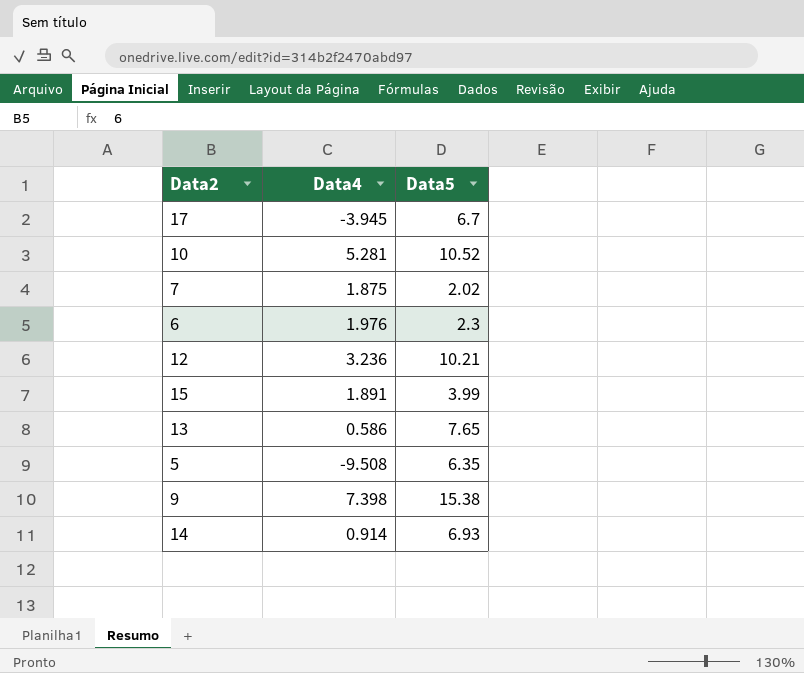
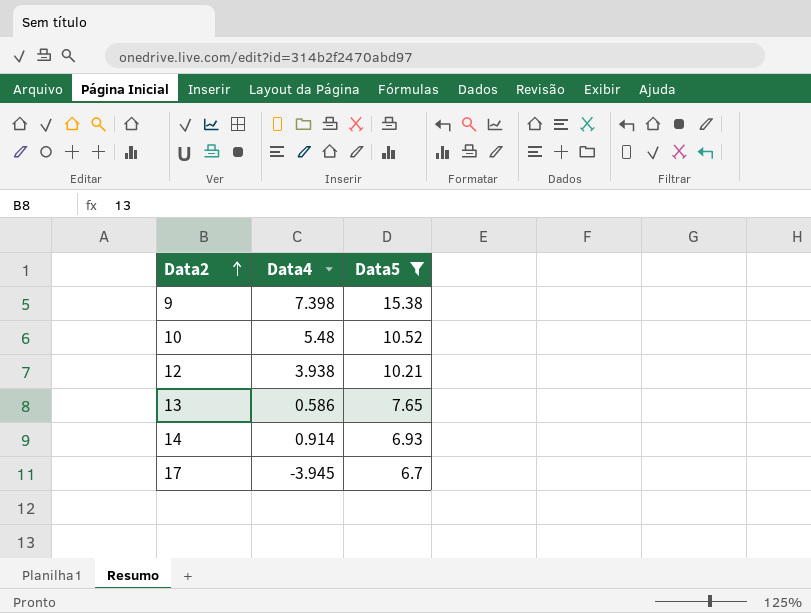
filter: none -> Data5 >= 6.7
row order: none -> Data2 ascending
10 | Data4: 5.281 -> 5.48
12 | Data4: 3.236 -> 3.938

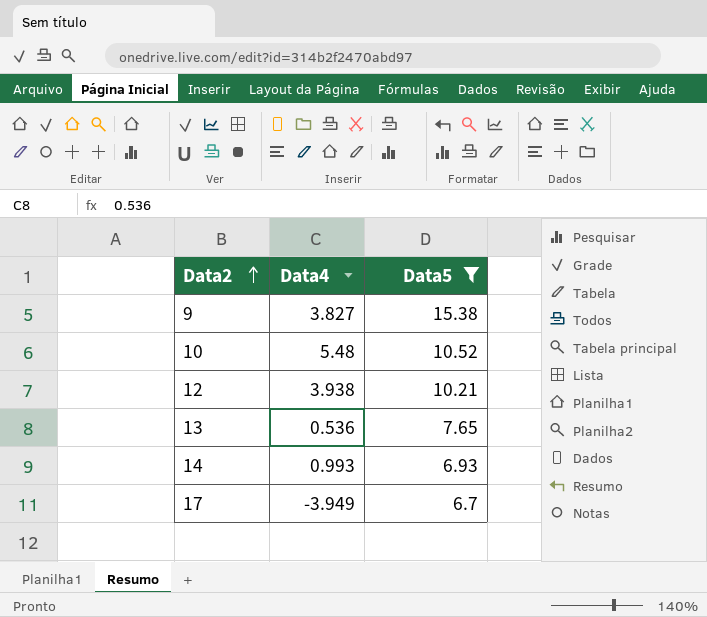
9 | Data4: 7.398 -> 3.827
13 | Data4: 0.586 -> 0.536
14 | Data4: 0.914 -> 0.993
17 | Data4: -3.945 -> -3.949

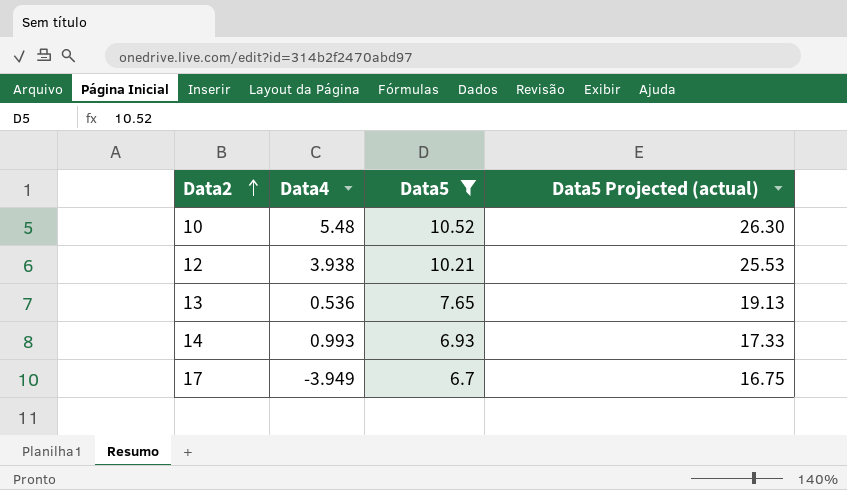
column Data5 Projected (actual) | formula: none -> [Data5] * 2.5
row 9: 3.827 | 15.38 -> none

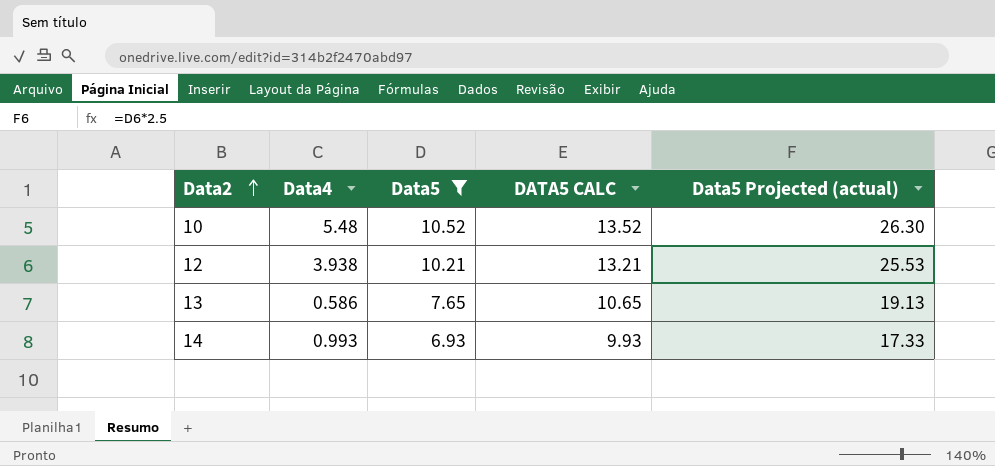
column DATA5 CALC | formula: none -> [Data5] + 3
row 17: -3.949 | 6.7 | 16.75 -> none
13 | Data4: 0.536 -> 0.586

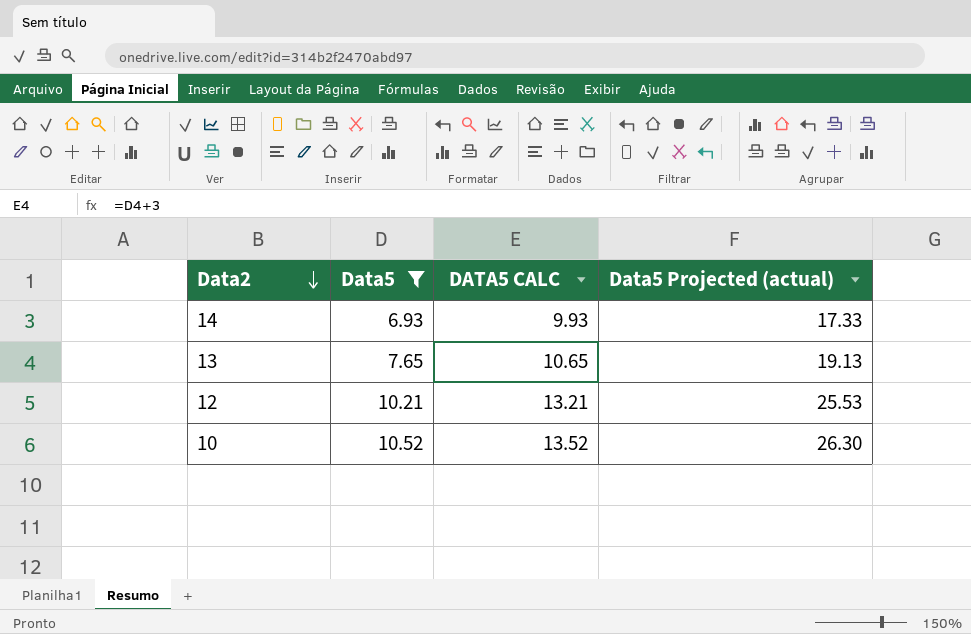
row order: Data2 ascending -> Data2 descending
column Data4 | position: 2 -> none

